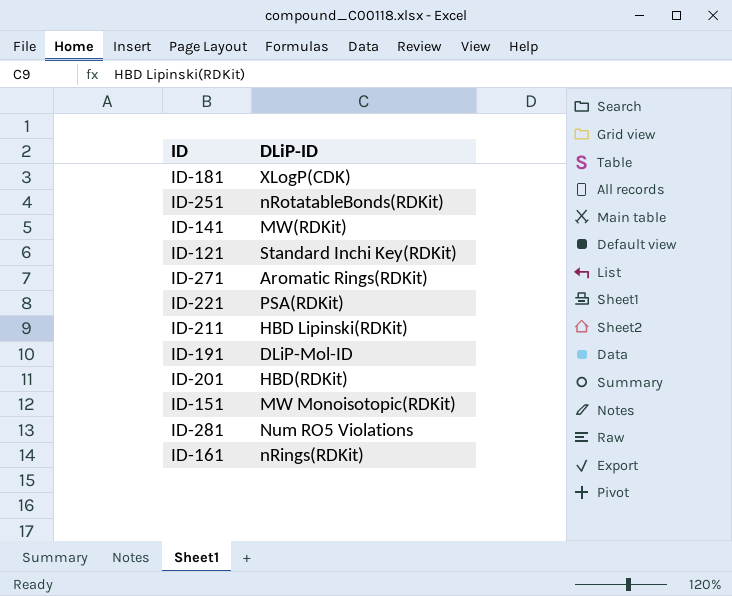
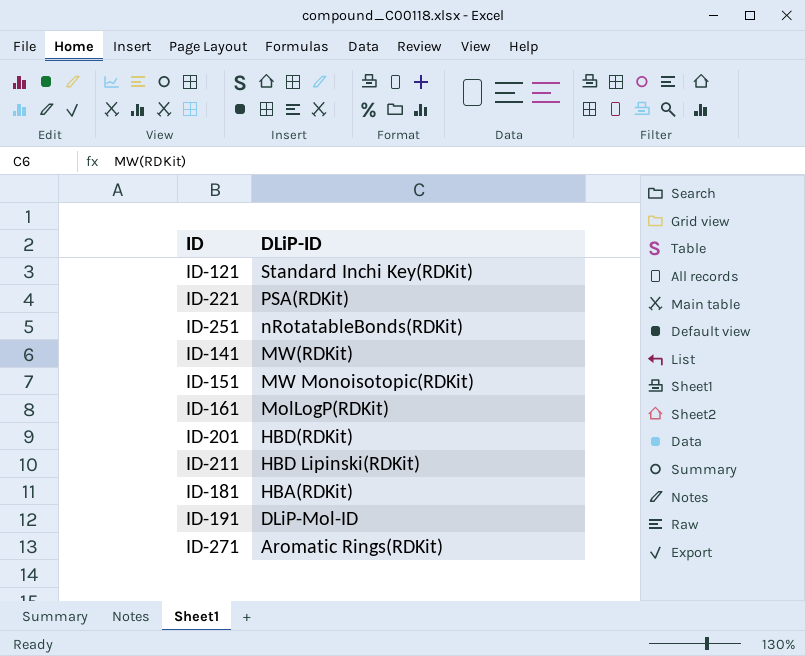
row order: none -> DLiP-ID descending
row ID-281: Num RO5 Violations -> none
ID-161 | DLiP-ID: nRings(RDKit) -> MolLogP(RDKit)
ID-181 | DLiP-ID: XLogP(CDK) -> HBA(RDKit)

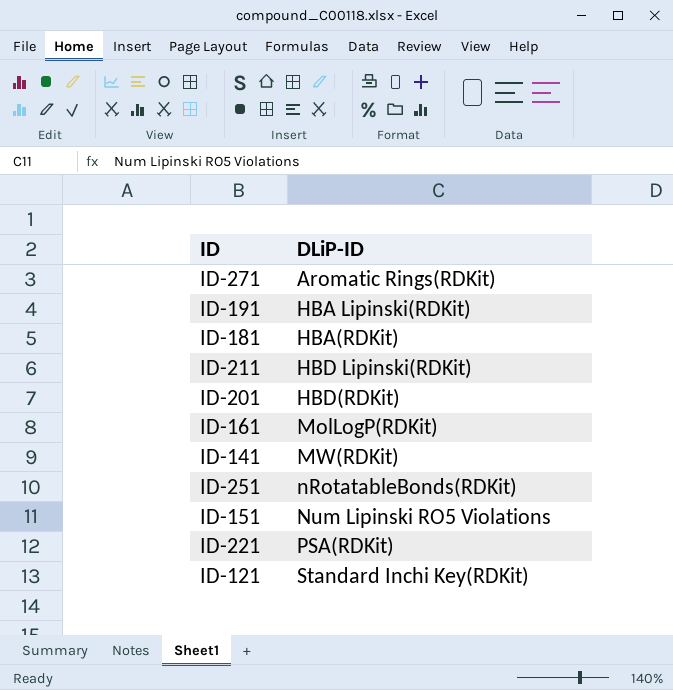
row order: DLiP-ID descending -> DLiP-ID ascending
ID-191 | DLiP-ID: DLiP-Mol-ID -> HBA Lipinski(RDKit)
ID-151 | DLiP-ID: MW Monoisotopic(RDKit) -> Num Lipinski RO5 Violations

